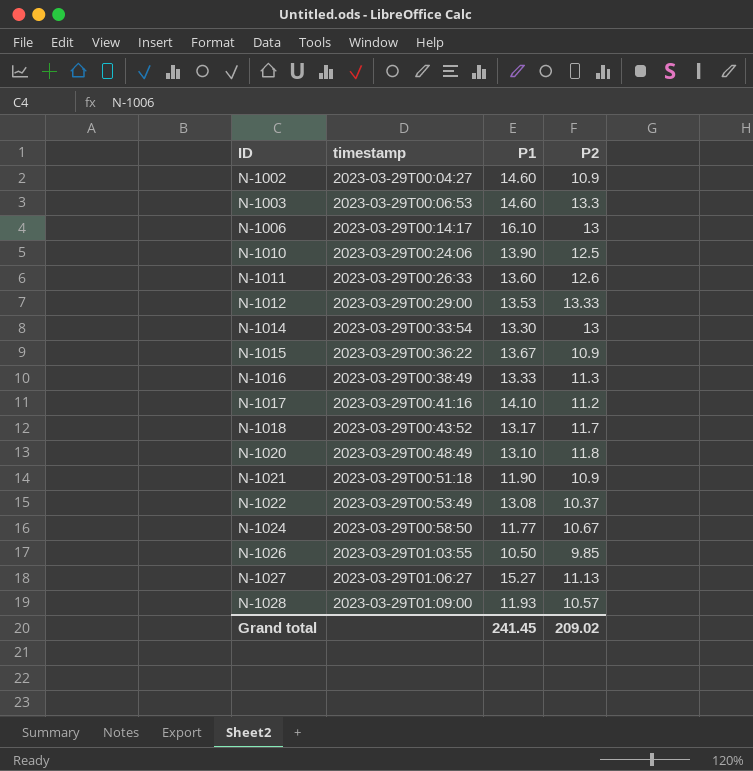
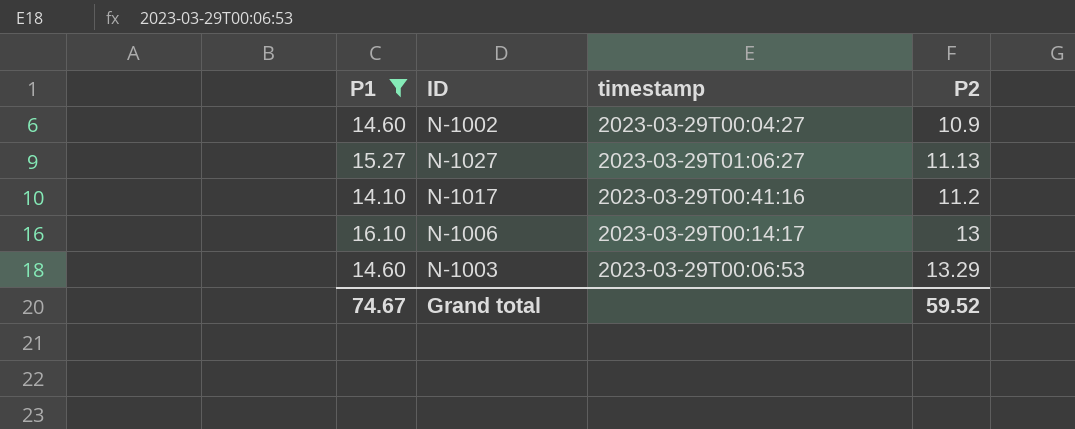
filter: none -> P1 >= 14.10
row order: ID ascending -> P2 ascending
column P1 | position: 3 -> 1
N-1003 | P2: 13.3 -> 13.29
Grand total | P1: 241.45 -> 74.67
Grand total | P2: 209.02 -> 59.52

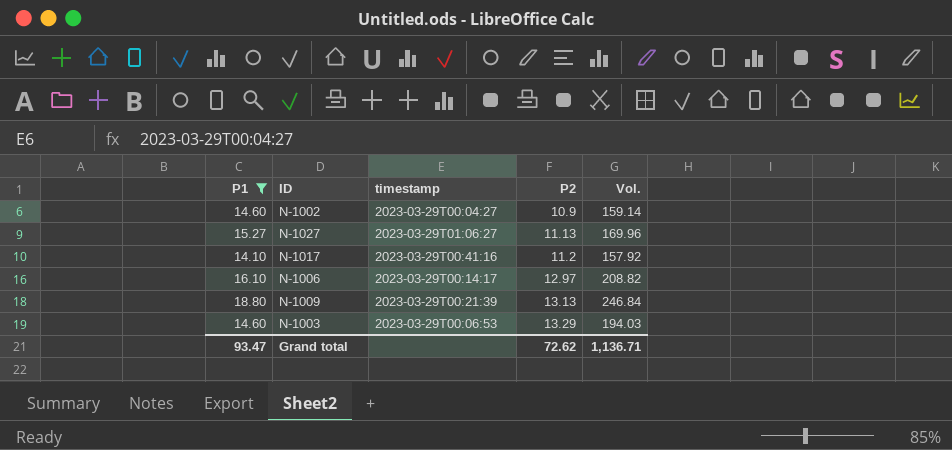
column Vol. | formula: none -> [P1] * [P2]
N-1006 | P2: 13 -> 12.97
row N-1009: none -> 18.80 | 2023-03-29T00:21:39 | 13.13 | 246.84
Grand total | P1: 74.67 -> 93.47
Grand total | P2: 59.52 -> 72.62

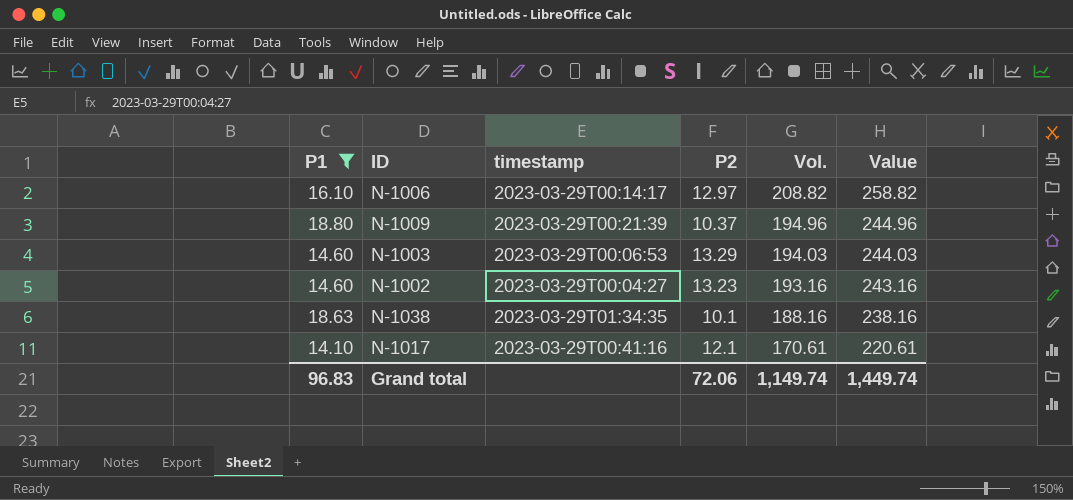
row order: P2 ascending -> Vol. descending
column Value | formula: none -> [Vol.] + 50
row N-1027: 15.27 | 2023-03-29T01:06:27 | 11.13 | 169.96 -> none
N-1009 | P2: 13.13 -> 10.37
N-1009 | Vol.: 246.84 -> 194.96
N-1002 | P2: 10.9 -> 13.23
N-1002 | Vol.: 159.14 -> 193.16
row N-1038: none -> 18.63 | 2023-03-29T01:34:35 | 10.1 | 188.16 | 238.16
N-1017 | P2: 11.2 -> 12.1
N-1017 | Vol.: 157.92 -> 170.61
Grand total | P1: 93.47 -> 96.83
Grand total | P2: 72.62 -> 72.06
Grand total | Vol.: 1,136.71 -> 1,149.74

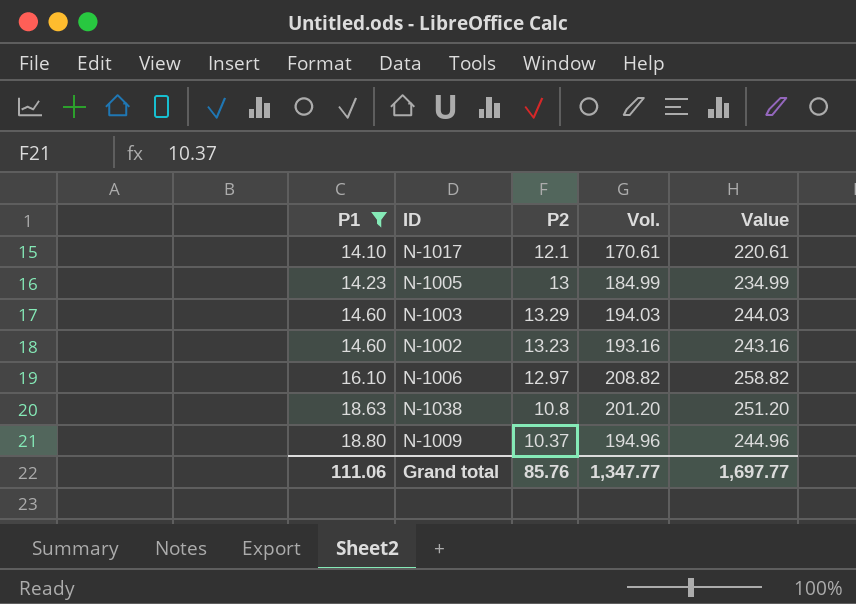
row order: Vol. descending -> P1 ascending
column timestamp | position: 3 -> none
row N-1005: none -> 14.23 | 13 | 184.99 | 234.99
N-1038 | P2: 10.1 -> 10.8
N-1038 | Vol.: 188.16 -> 201.20
N-1038 | Value: 238.16 -> 251.20
Grand total | P1: 96.83 -> 111.06
Grand total | P2: 72.06 -> 85.76
Grand total | Vol.: 1,149.74 -> 1,347.77
Grand total | Value: 1,449.74 -> 1,697.77

